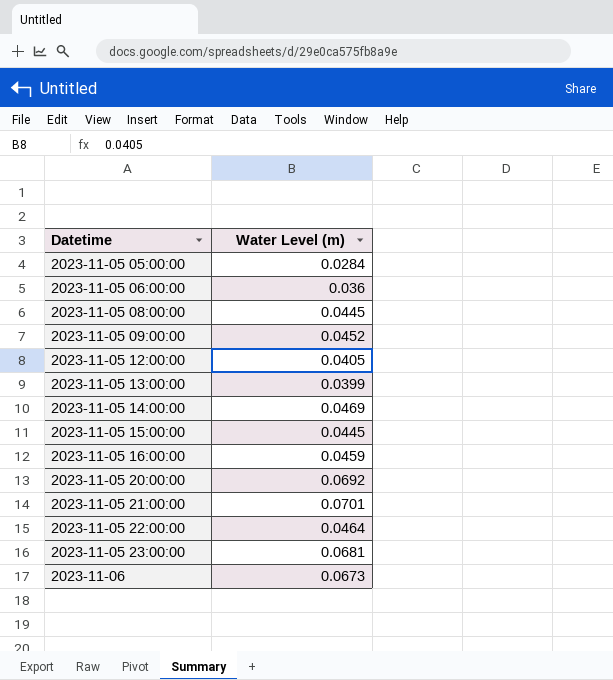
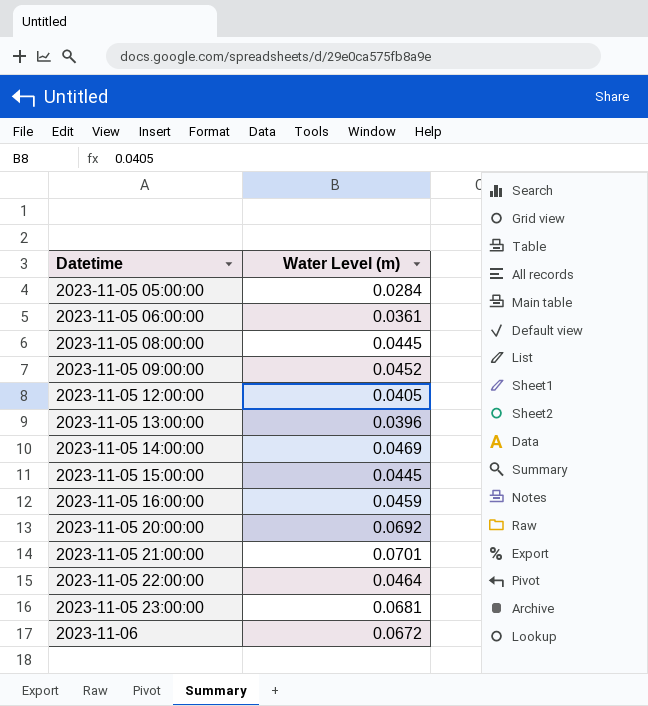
2023-11-05 06:00:00 | Water Level (m): 0.036 -> 0.0361
2023-11-05 13:00:00 | Water Level (m): 0.0399 -> 0.0396
2023-11-06 | Water Level (m): 0.0673 -> 0.0672

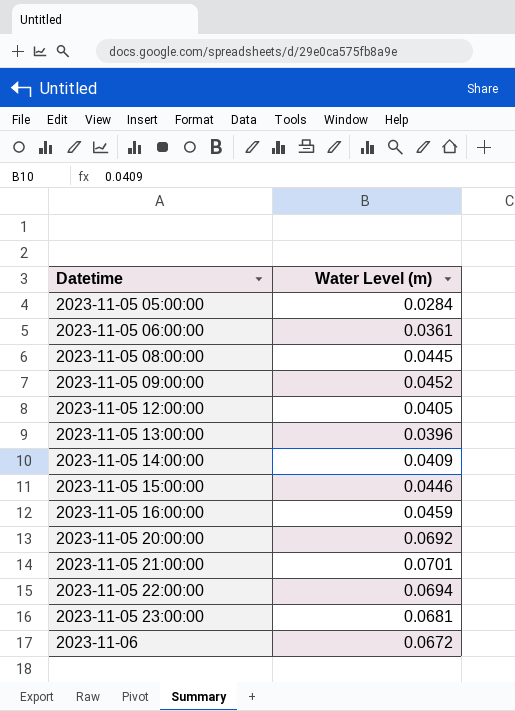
2023-11-05 14:00:00 | Water Level (m): 0.0469 -> 0.0409
2023-11-05 15:00:00 | Water Level (m): 0.0445 -> 0.0446
2023-11-05 22:00:00 | Water Level (m): 0.0464 -> 0.0694

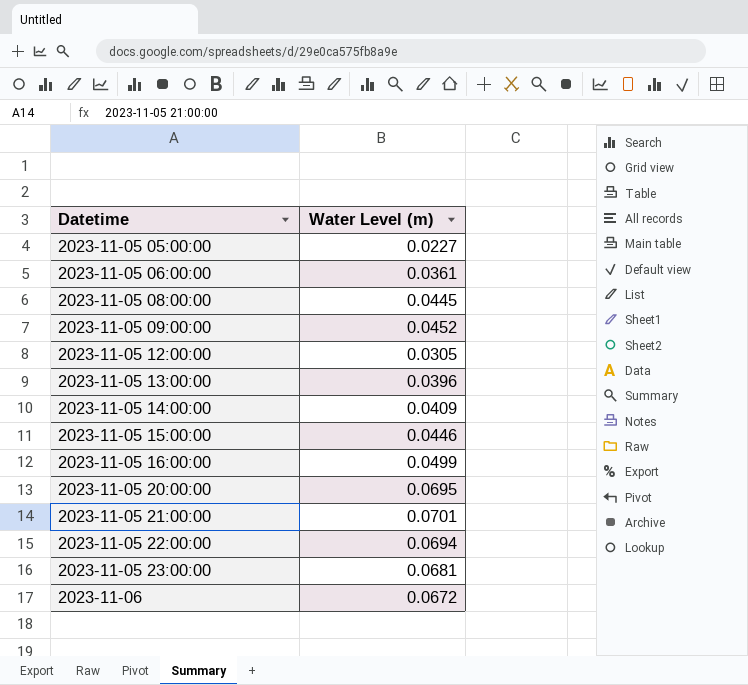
2023-11-05 05:00:00 | Water Level (m): 0.0284 -> 0.0227
2023-11-05 12:00:00 | Water Level (m): 0.0405 -> 0.0305
2023-11-05 16:00:00 | Water Level (m): 0.0459 -> 0.0499
2023-11-05 20:00:00 | Water Level (m): 0.0692 -> 0.0695

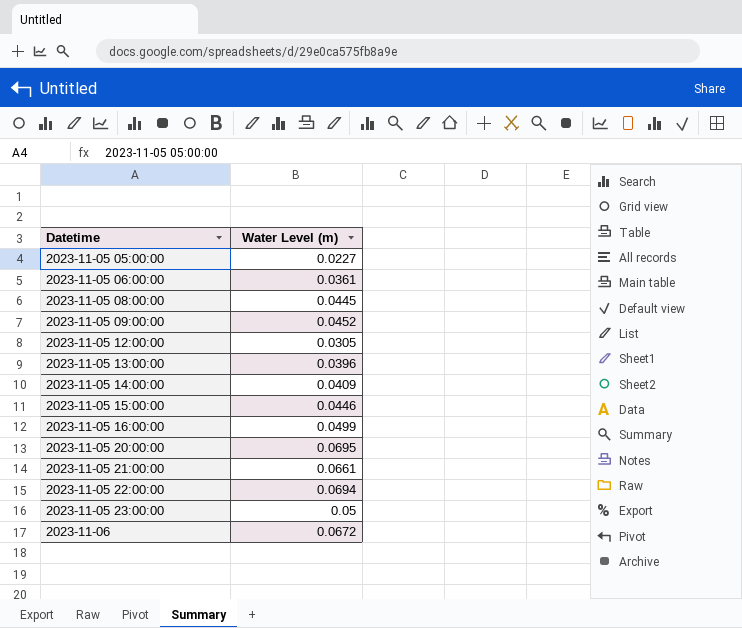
2023-11-05 21:00:00 | Water Level (m): 0.0701 -> 0.0661
2023-11-05 23:00:00 | Water Level (m): 0.0681 -> 0.05

